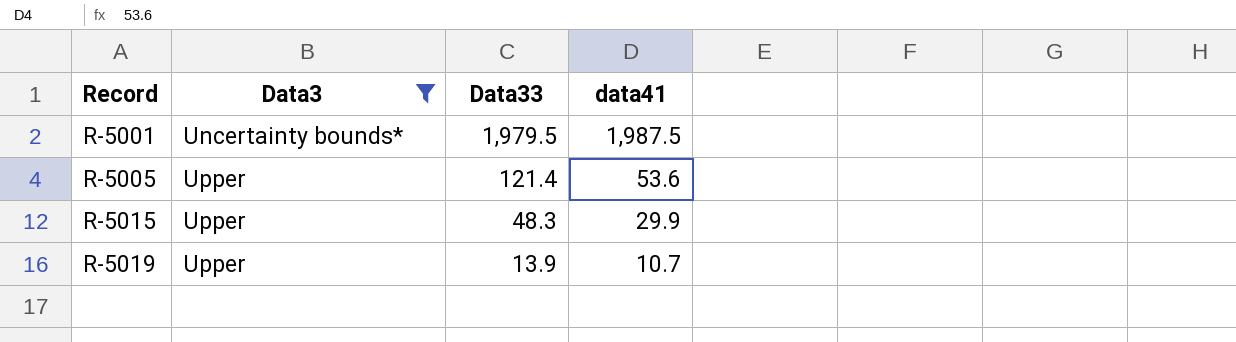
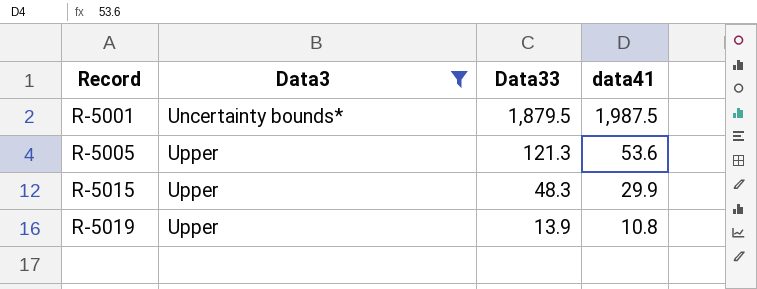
R-5001 | Data33: 1,979.5 -> 1,879.5
R-5005 | Data33: 121.4 -> 121.3
R-5019 | data41: 10.7 -> 10.8

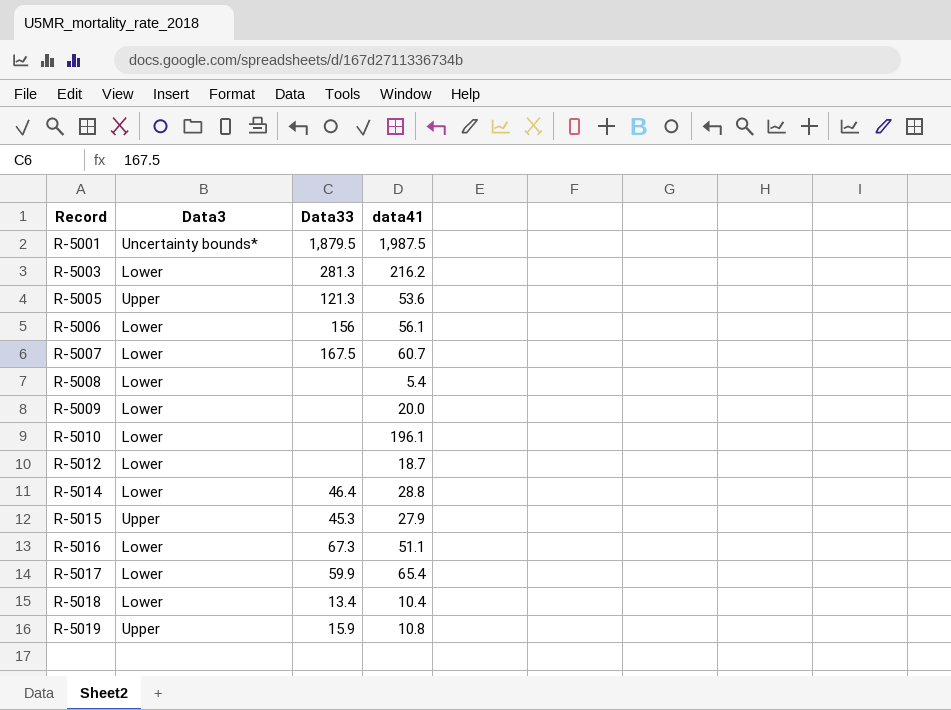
filter: Data3 != Lower -> none
R-5015 | Data33: 48.3 -> 45.3
R-5015 | data41: 29.9 -> 27.9
R-5019 | Data33: 13.9 -> 15.9

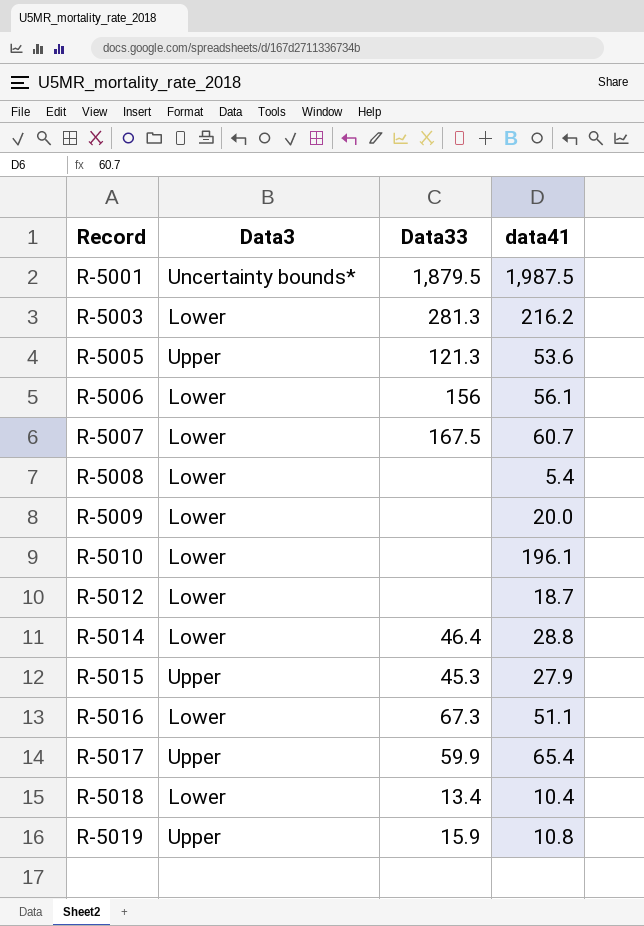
R-5017 | Data3: Lower -> Upper

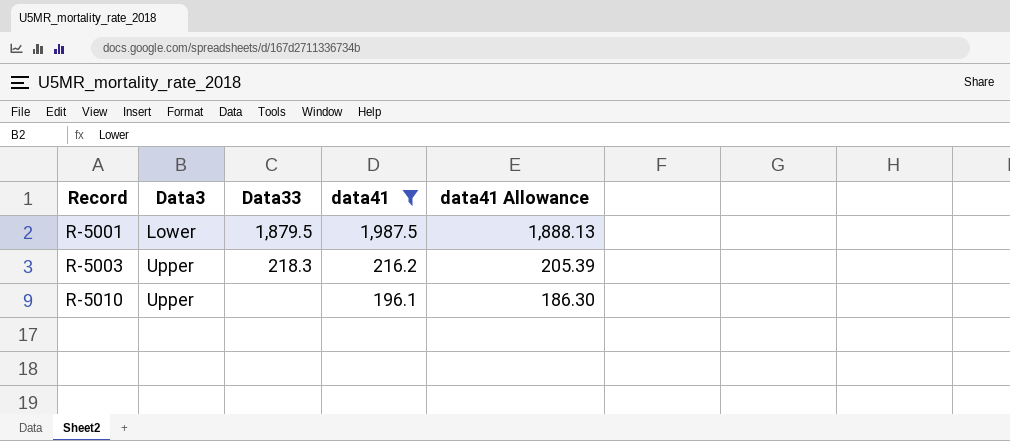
filter: none -> data41 >= 196.1
column data41 Allowance | formula: none -> [data41] * 0.95
R-5001 | Data3: Uncertainty bounds* -> Lower
R-5003 | Data3: Lower -> Upper
R-5003 | Data33: 281.3 -> 218.3
R-5010 | Data3: Lower -> Upper

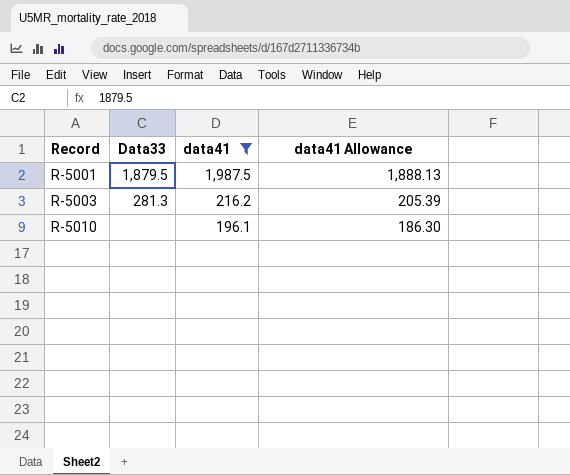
column Data3 | position: 2 -> none
R-5003 | Data33: 218.3 -> 281.3

